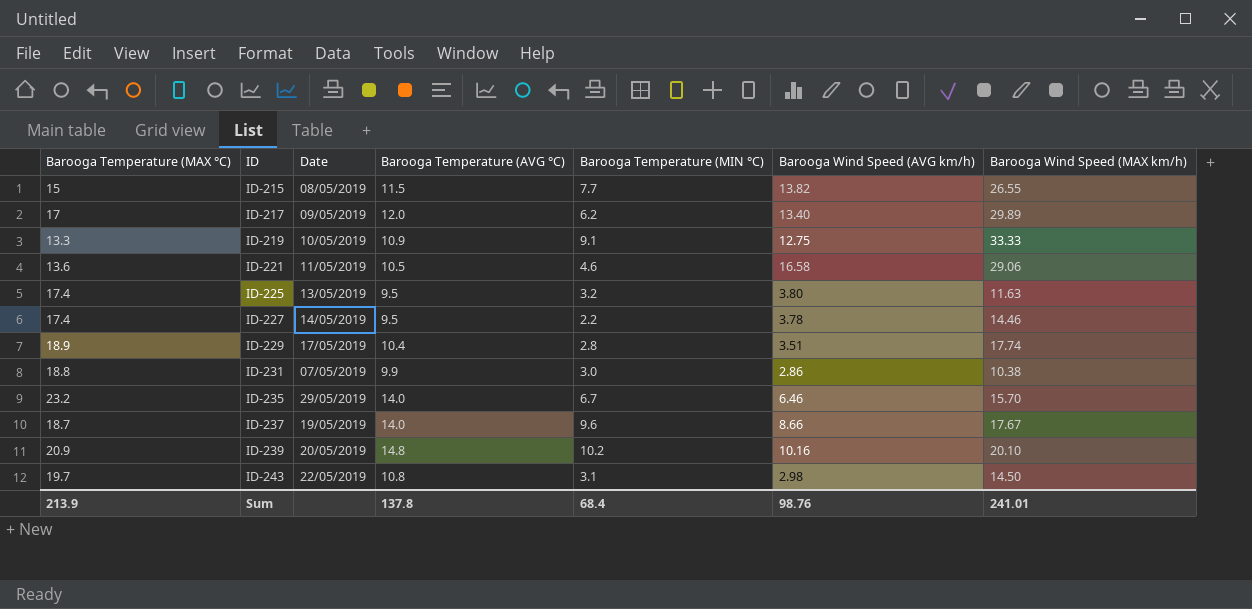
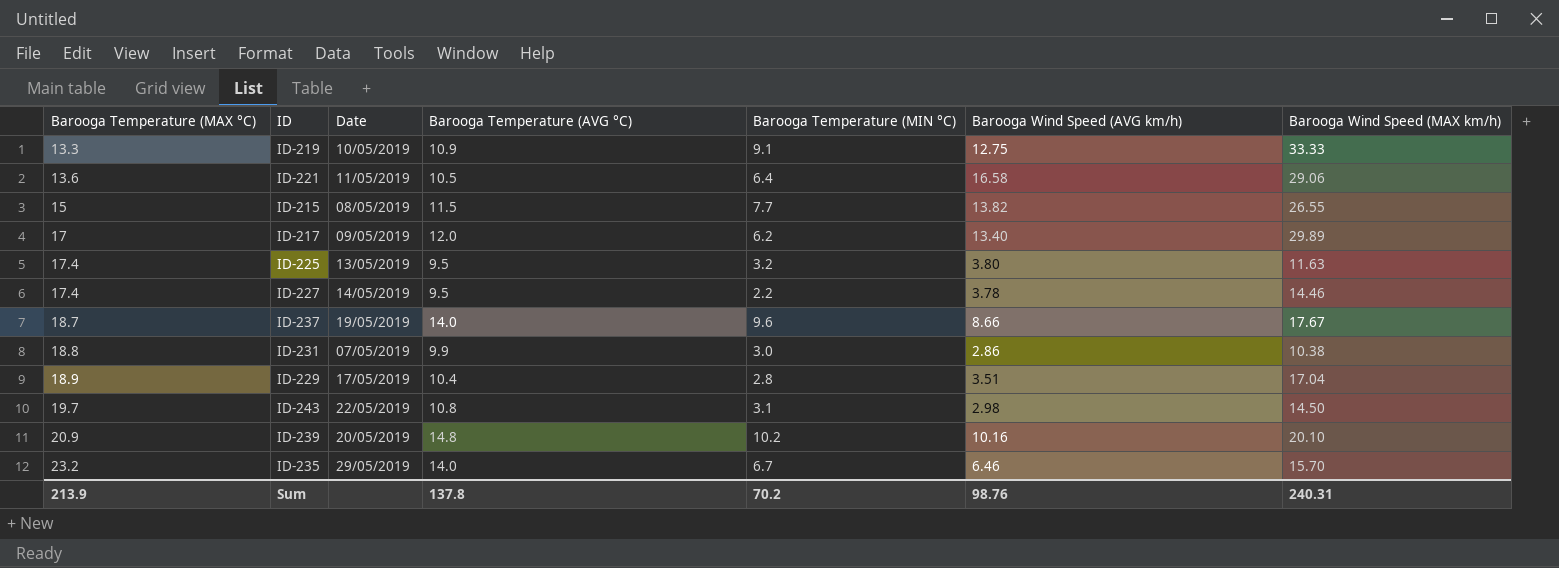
row order: ID ascending -> Barooga Temperature (MAX °C) ascending
ID-221 | Barooga Temperature (MIN °C): 4.6 -> 6.4
ID-229 | Barooga Wind Speed (MAX km/h): 17.74 -> 17.04
Sum | Barooga Temperature (MIN °C): 68.4 -> 70.2
Sum | Barooga Wind Speed (MAX km/h): 241.01 -> 240.31

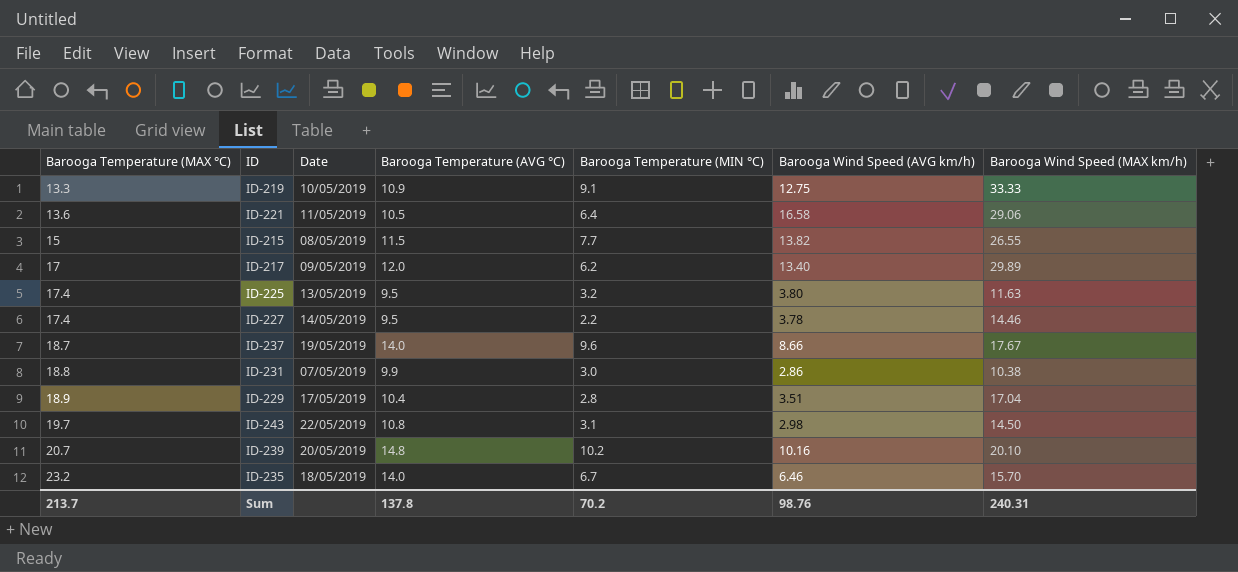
ID-239 | Barooga Temperature (MAX °C): 20.9 -> 20.7
ID-235 | Date: 29/05/2019 -> 18/05/2019
Sum | Barooga Temperature (MAX °C): 213.9 -> 213.7

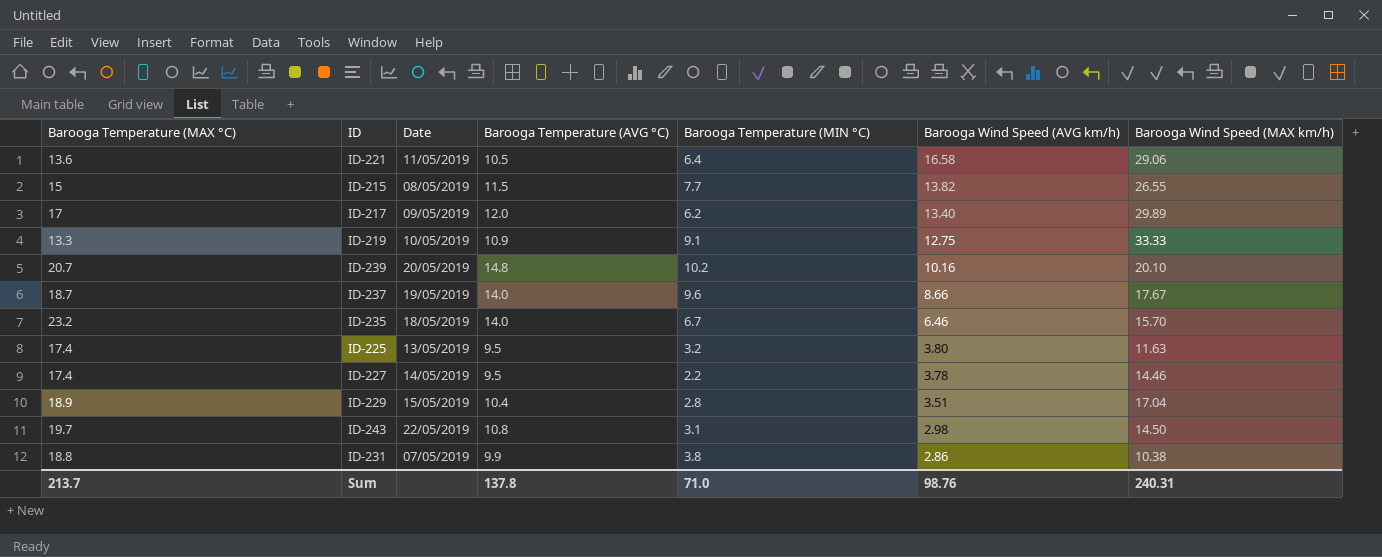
row order: Barooga Temperature (MAX °C) ascending -> Barooga Wind Speed (AVG km/h) descending
ID-229 | Date: 17/05/2019 -> 15/05/2019
ID-231 | Barooga Temperature (MIN °C): 3.0 -> 3.8
Sum | Barooga Temperature (MIN °C): 70.2 -> 71.0

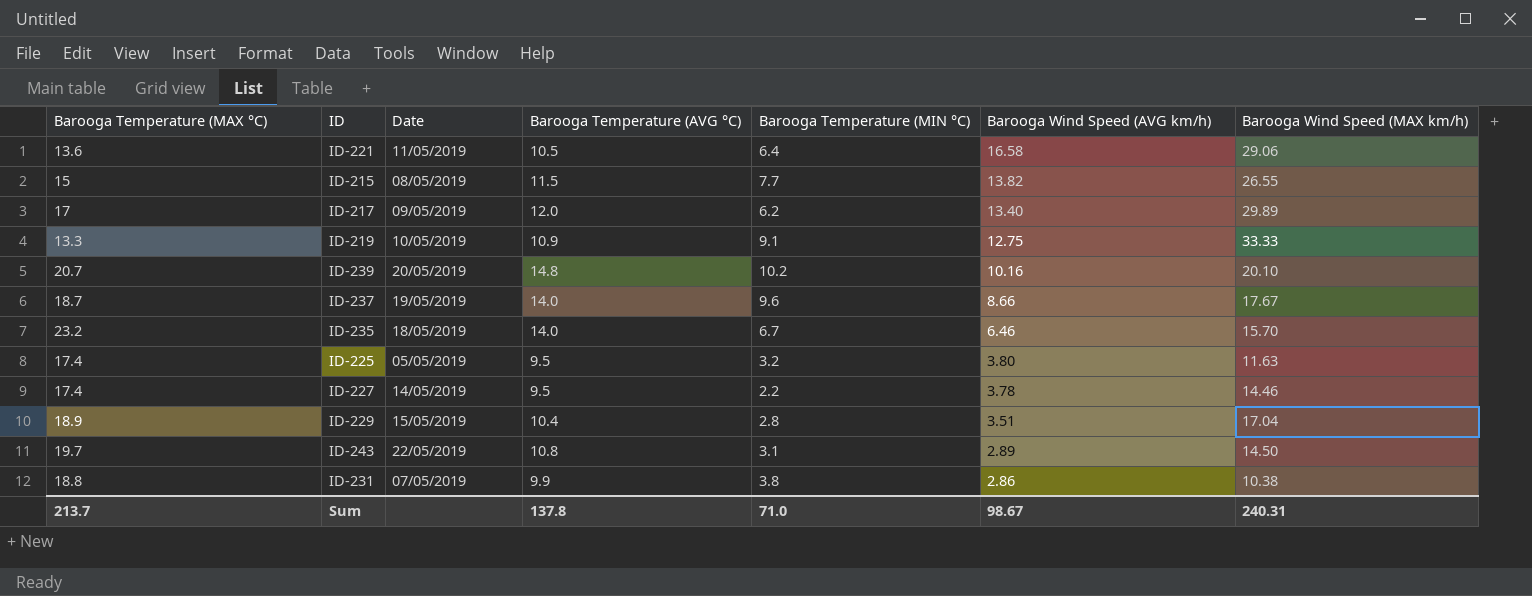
ID-225 | Date: 13/05/2019 -> 05/05/2019
ID-243 | Barooga Wind Speed (AVG km/h): 2.98 -> 2.89
Sum | Barooga Wind Speed (AVG km/h): 98.76 -> 98.67

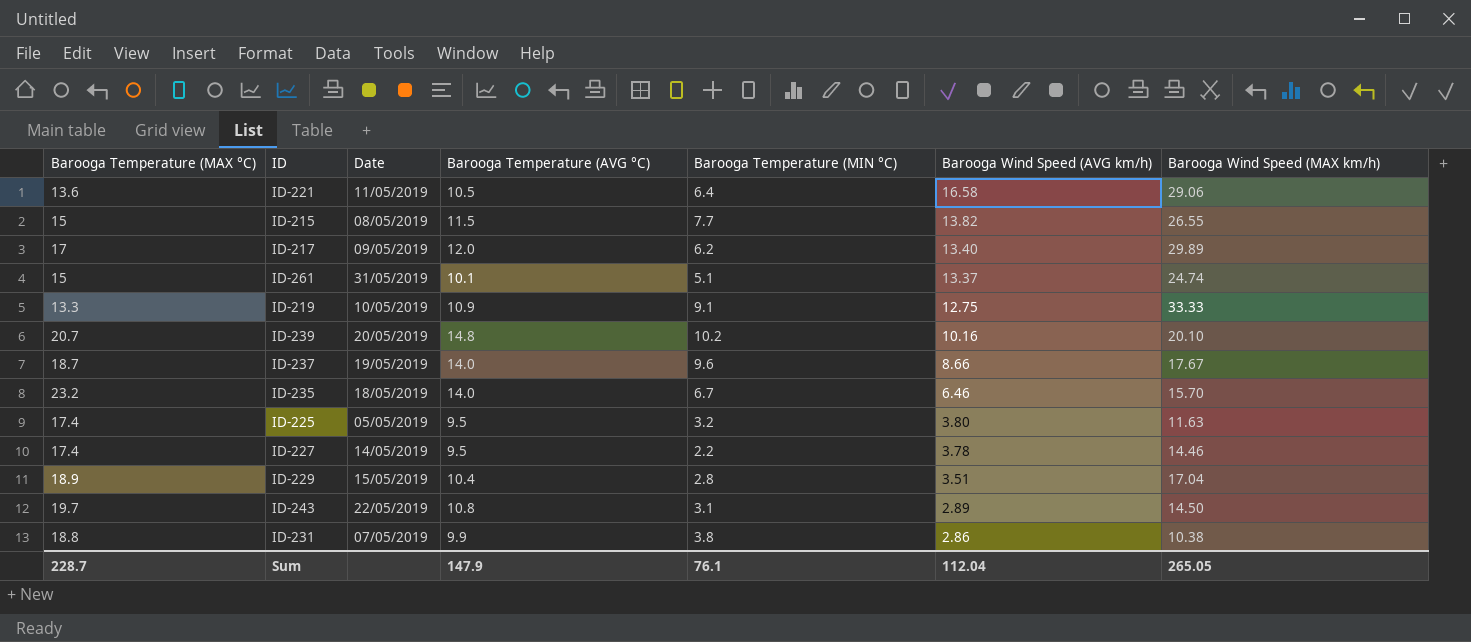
row ID-261: none -> 15 | 31/05/2019 | 10.1 | 5.1 | 13.37 | 24.74
Sum | Barooga Temperature (MAX °C): 213.7 -> 228.7
Sum | Barooga Temperature (AVG °C): 137.8 -> 147.9
Sum | Barooga Temperature (MIN °C): 71.0 -> 76.1
Sum | Barooga Wind Speed (AVG km/h): 98.67 -> 112.04
Sum | Barooga Wind Speed (MAX km/h): 240.31 -> 265.05

